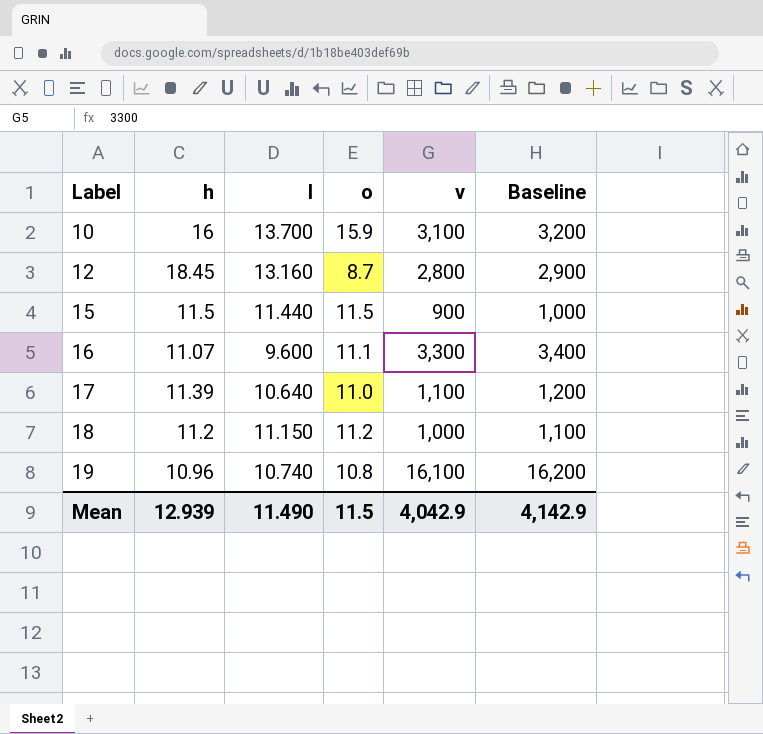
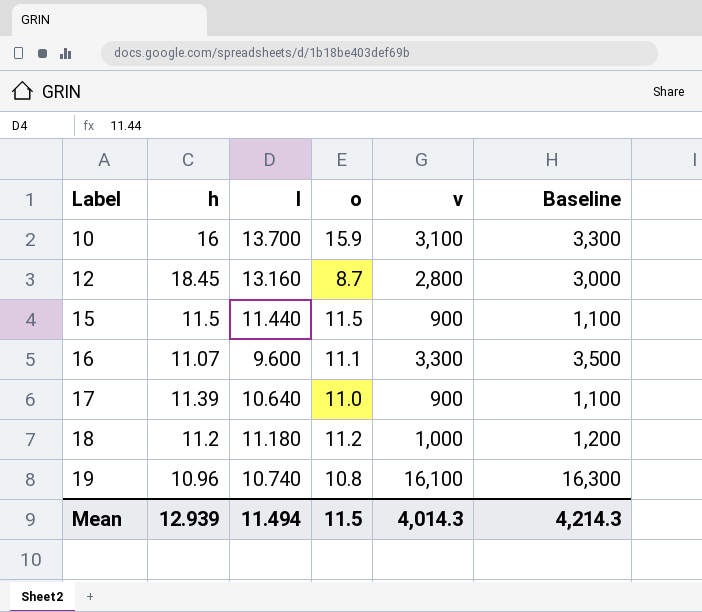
column Baseline | formula: [v] + 100 -> [v] + 200
17 | v: 1,100 -> 900
18 | l: 11.150 -> 11.180
Mean | l: 11.490 -> 11.494
Mean | v: 4,042.9 -> 4,014.3
Mean | Baseline: 4,142.9 -> 4,214.3

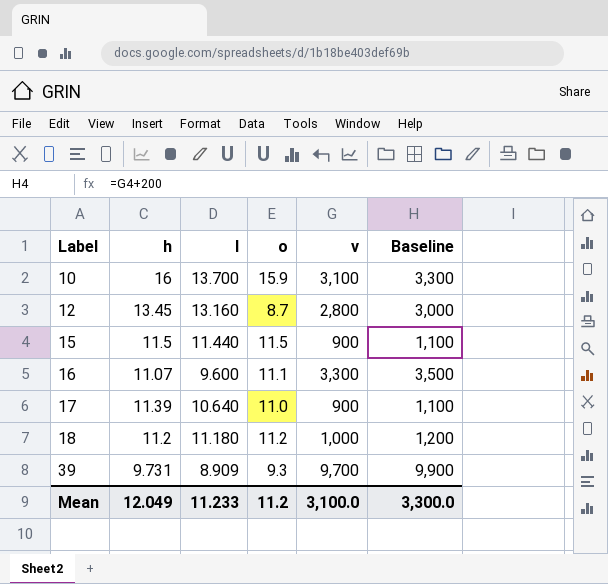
row 19: 10.96 | 10.740 | 10.8 | 16,100 | 16,300 -> none
12 | h: 18.45 -> 13.45
row 39: none -> 9.731 | 8.909 | 9.3 | 9,700 | 9,900
Mean | h: 12.939 -> 12.049
Mean | l: 11.494 -> 11.233
Mean | o: 11.5 -> 11.2
Mean | v: 4,014.3 -> 3,100.0
Mean | Baseline: 4,214.3 -> 3,300.0

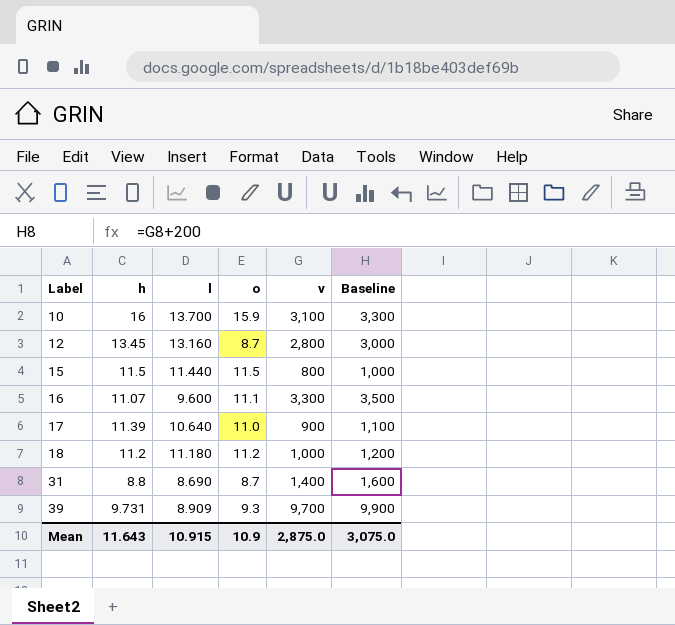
15 | v: 900 -> 800
15 | Baseline: 1,100 -> 1,000
row 31: none -> 8.8 | 8.690 | 8.7 | 1,400 | 1,600
Mean | h: 12.049 -> 11.643
Mean | l: 11.233 -> 10.915
Mean | o: 11.2 -> 10.9
Mean | v: 3,100.0 -> 2,875.0
Mean | Baseline: 3,300.0 -> 3,075.0

